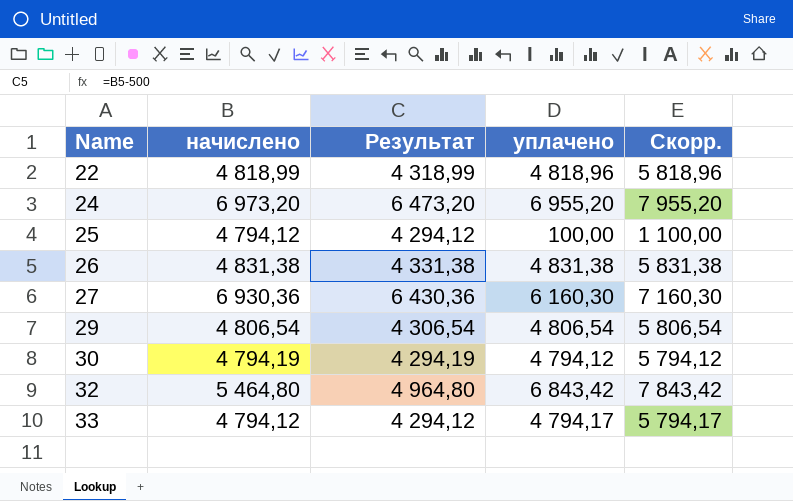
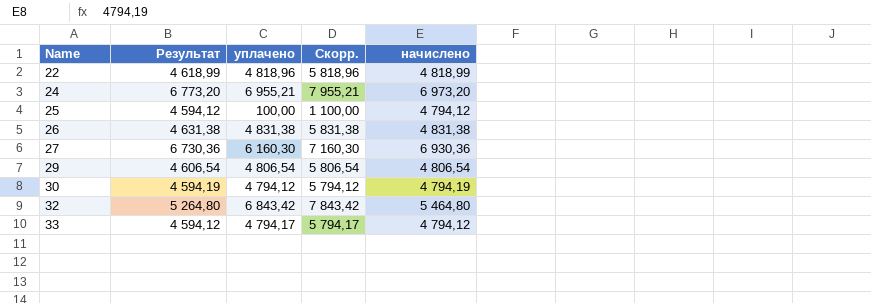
column Результат | formula: [начислено] - 500 -> [начислено] - 200
column начислено | position: 2 -> 5
24 | уплачено: 6 955,20 -> 6 955,21
24 | Скорр.: 7 955,20 -> 7 955,21

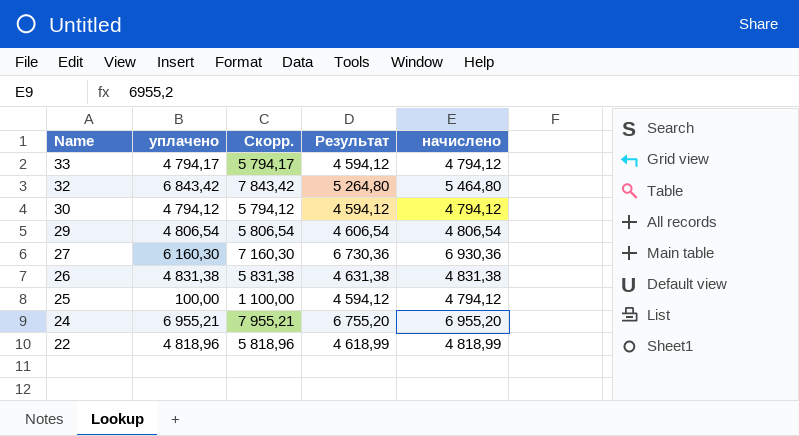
row order: Name ascending -> Name descending
column Результат | position: 2 -> 4
30 | Результат: 4 594,19 -> 4 594,12
30 | начислено: 4 794,19 -> 4 794,12
24 | Результат: 6 773,20 -> 6 755,20
24 | начислено: 6 973,20 -> 6 955,20

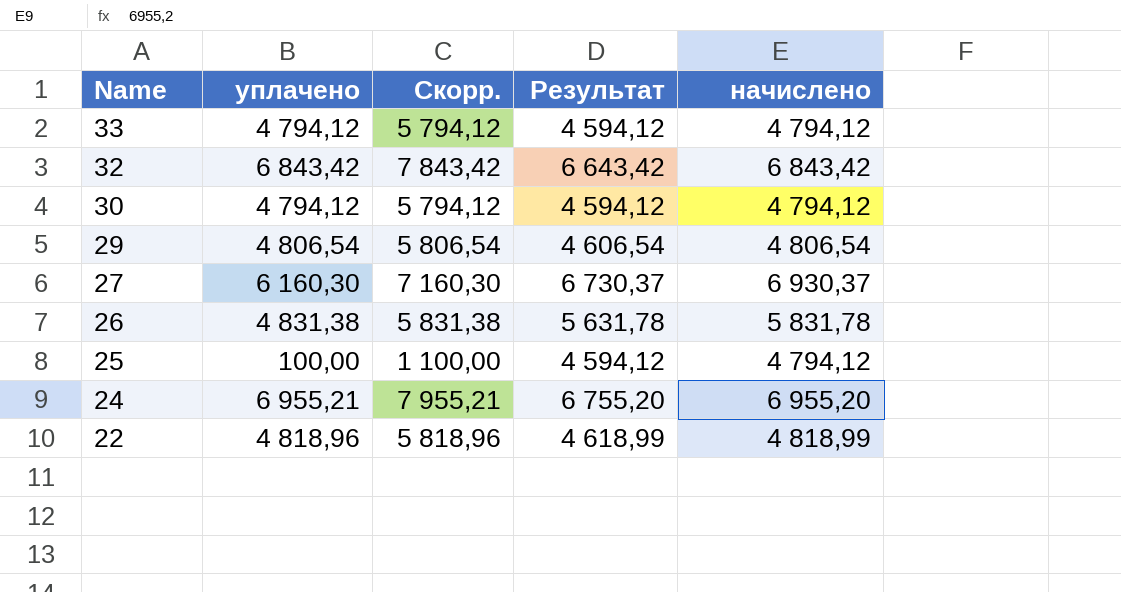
33 | уплачено: 4 794,17 -> 4 794,12
33 | Скорр.: 5 794,17 -> 5 794,12
32 | Результат: 5 264,80 -> 6 643,42
32 | начислено: 5 464,80 -> 6 843,42
27 | Результат: 6 730,36 -> 6 730,37
27 | начислено: 6 930,36 -> 6 930,37
26 | Результат: 4 631,38 -> 5 631,78
26 | начислено: 4 831,38 -> 5 831,78

